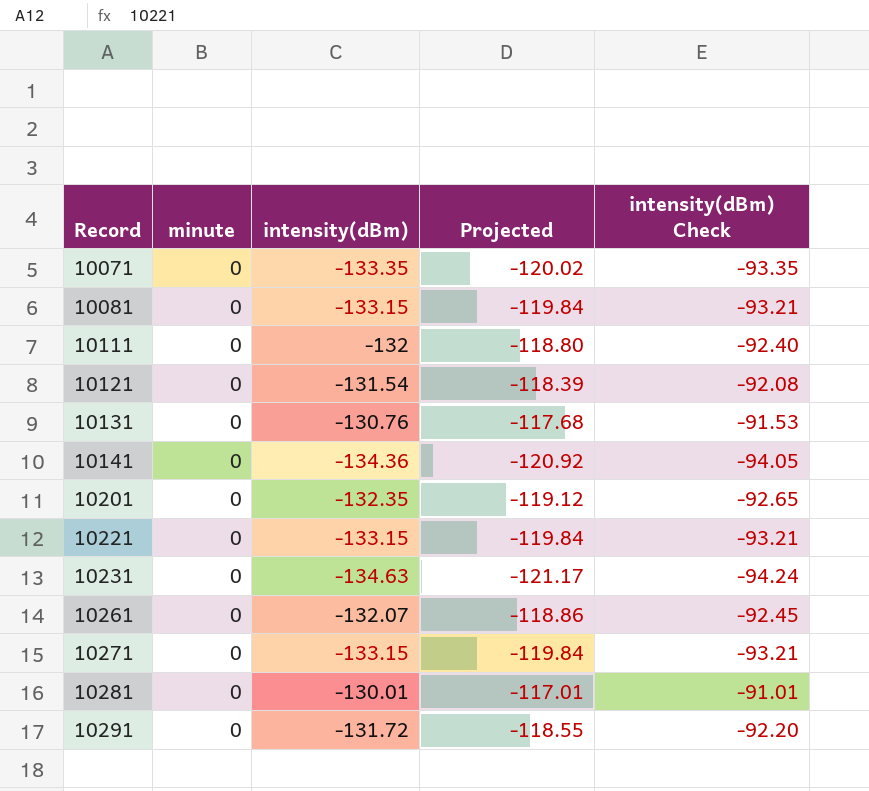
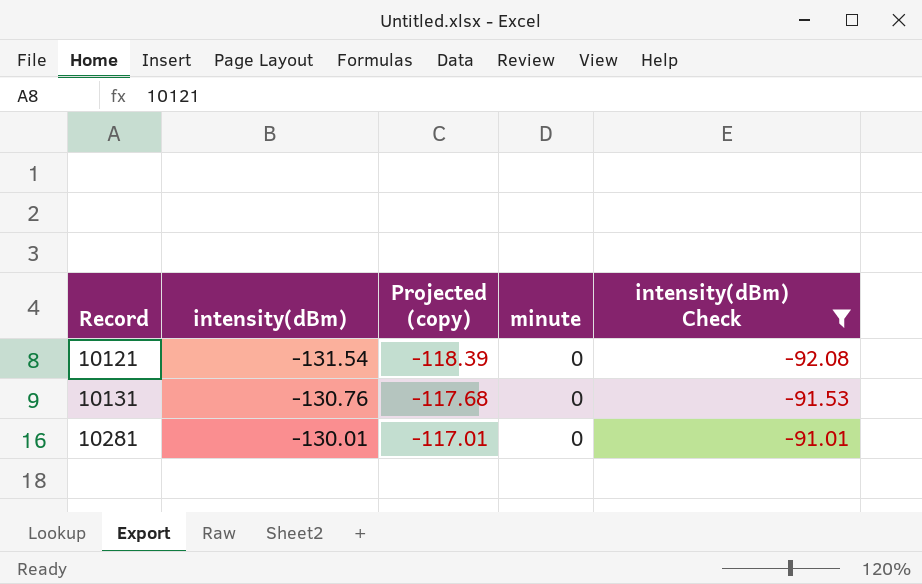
filter: none -> intensity(dBm) Check >= -92.08
column name: Projected -> Projected (copy)
column minute | position: 2 -> 4

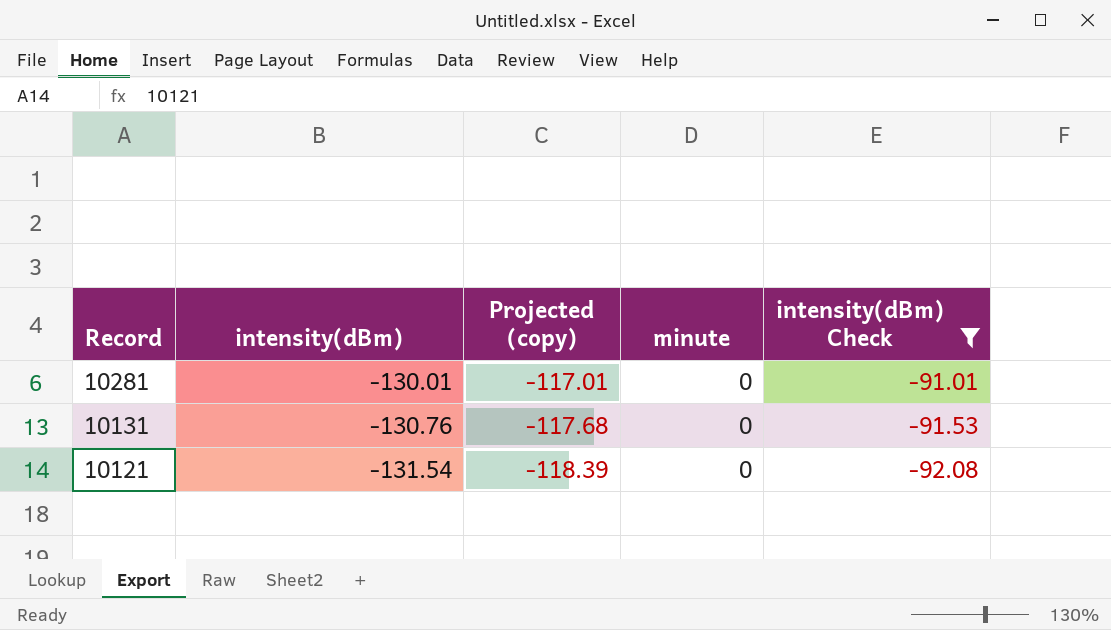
row order: Record ascending -> Record descending

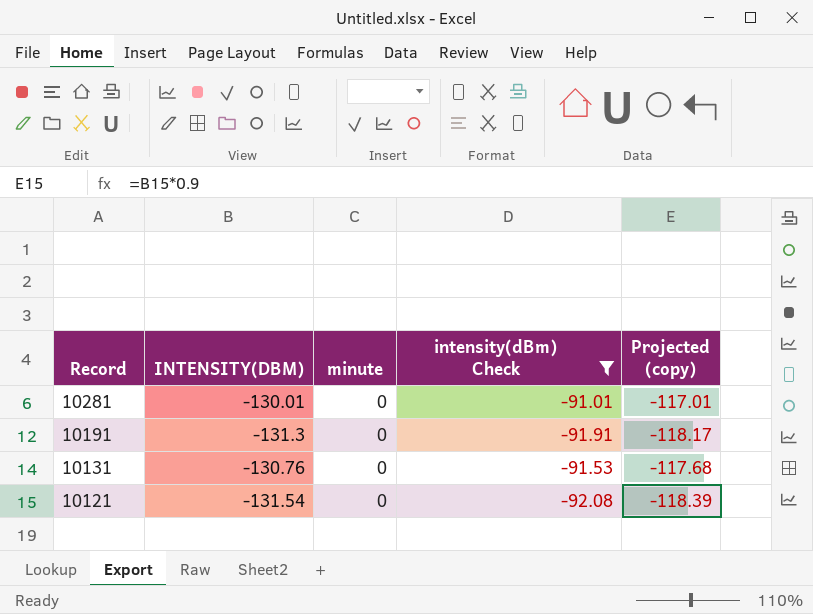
column name: intensity(dBm) -> INTENSITY(DBM)
column Projected (copy) | position: 3 -> 5
row 10191: none -> -131.3 | 0 | -91.91 | -118.17

